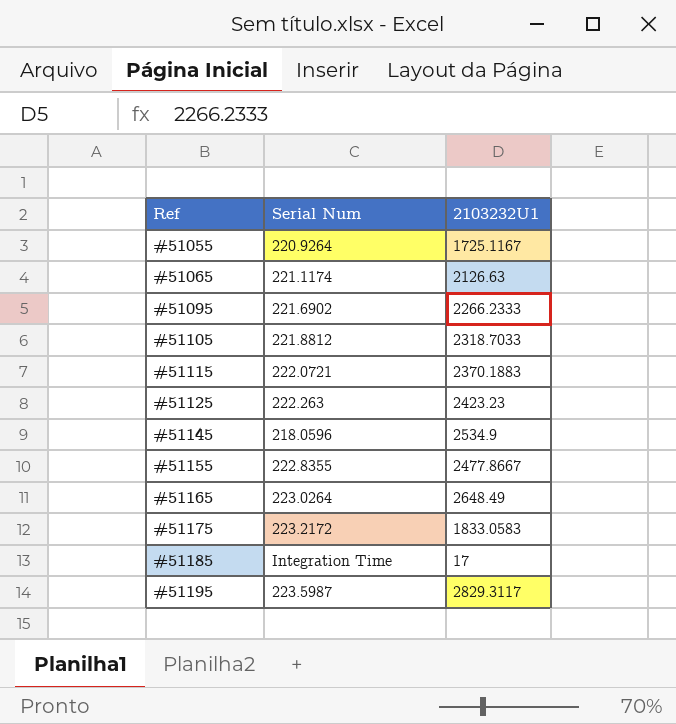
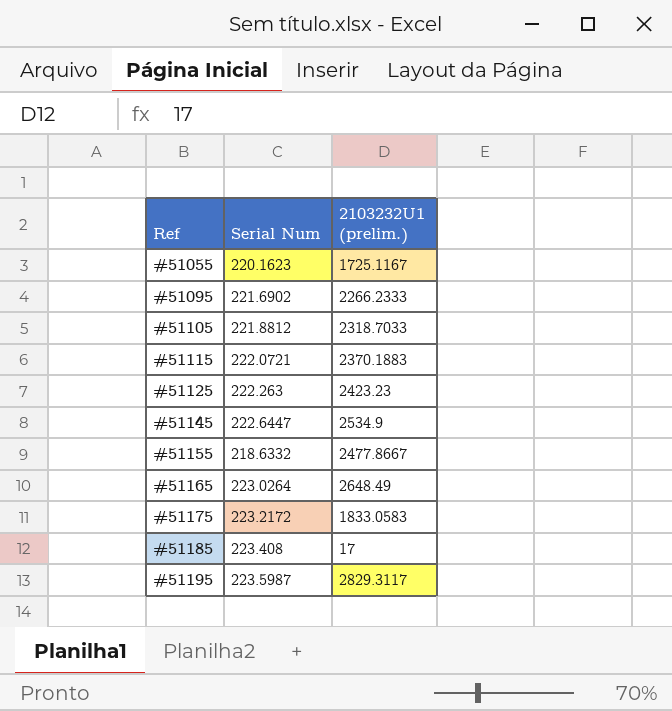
column name: 2103232U1 -> 2103232U1 (prelim.)
row #51065: 221.1174 | 2126.63 -> none
#51055 | Serial Num: 220.9264 -> 220.1623
#51145 | Serial Num: 218.0596 -> 222.6447
#51155 | Serial Num: 222.8355 -> 218.6332
#51185 | Serial Num: Integration Time -> 223.408

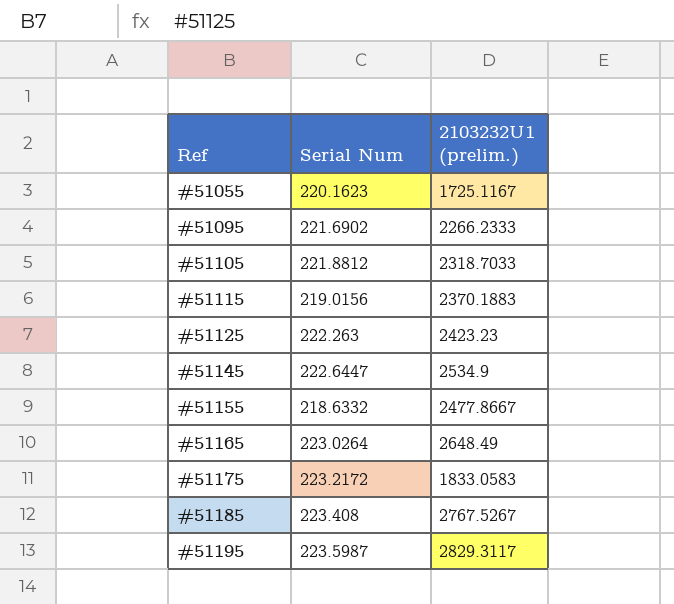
#51115 | Serial Num: 222.0721 -> 219.0156
#51185 | 2103232U1 (prelim.): 17 -> 2767.5267

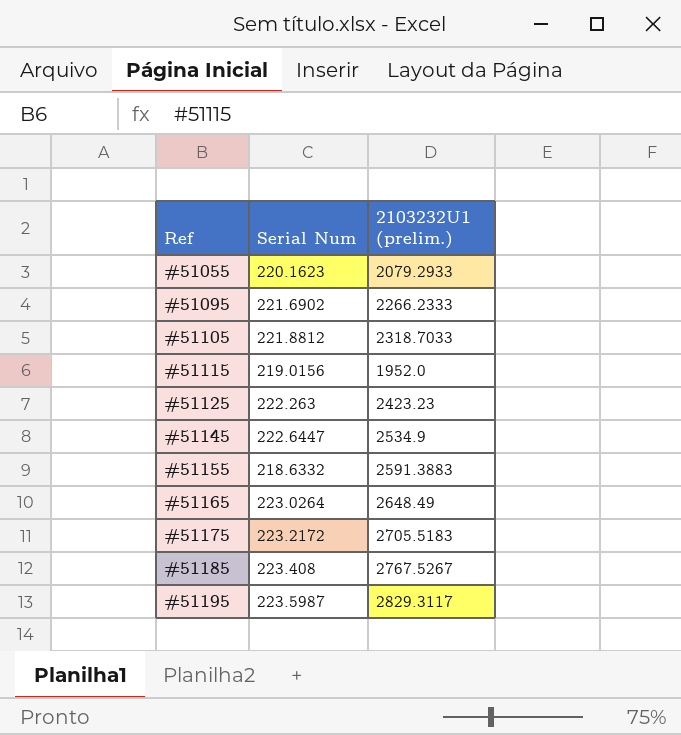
#51055 | 2103232U1 (prelim.): 1725.1167 -> 2079.2933
#51115 | 2103232U1 (prelim.): 2370.1883 -> 1952.0
#51155 | 2103232U1 (prelim.): 2477.8667 -> 2591.3883
#51175 | 2103232U1 (prelim.): 1833.0583 -> 2705.5183

